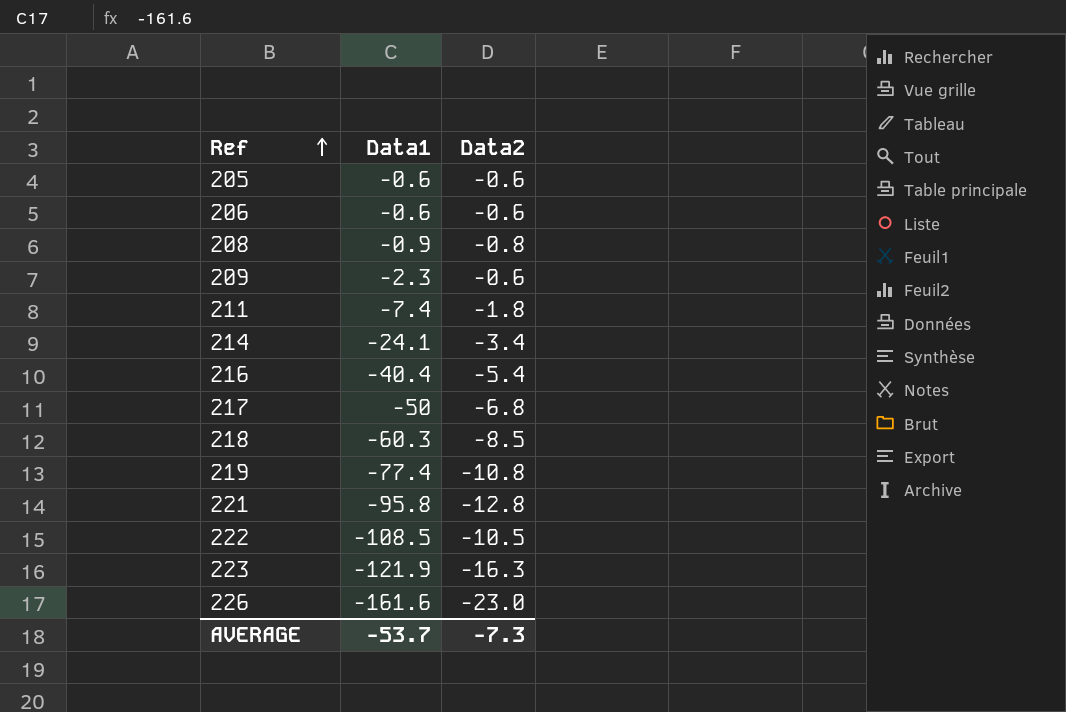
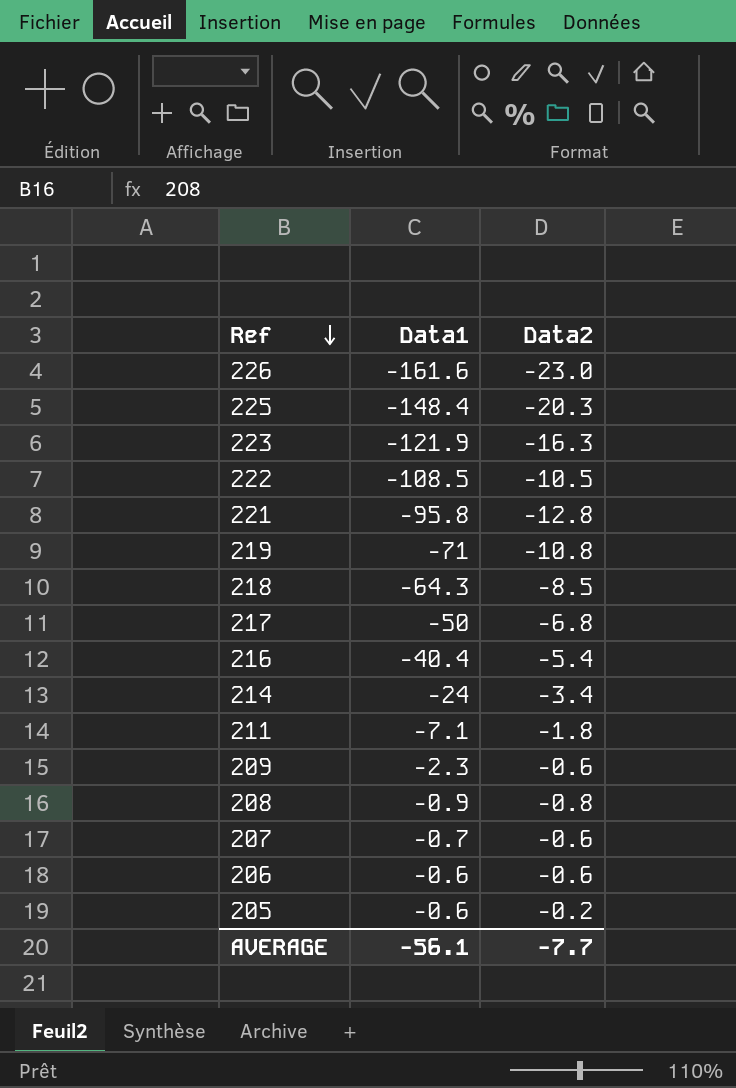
row order: Ref ascending -> Ref descending
row 225: none -> -148.4 | -20.3
219 | Data1: -77.4 -> -71
218 | Data1: -60.3 -> -64.3
214 | Data1: -24.1 -> -24
211 | Data1: -7.4 -> -7.1
row 207: none -> -0.7 | -0.6
205 | Data2: -0.6 -> -0.2
AVERAGE | Data1: -53.7 -> -56.1
AVERAGE | Data2: -7.3 -> -7.7

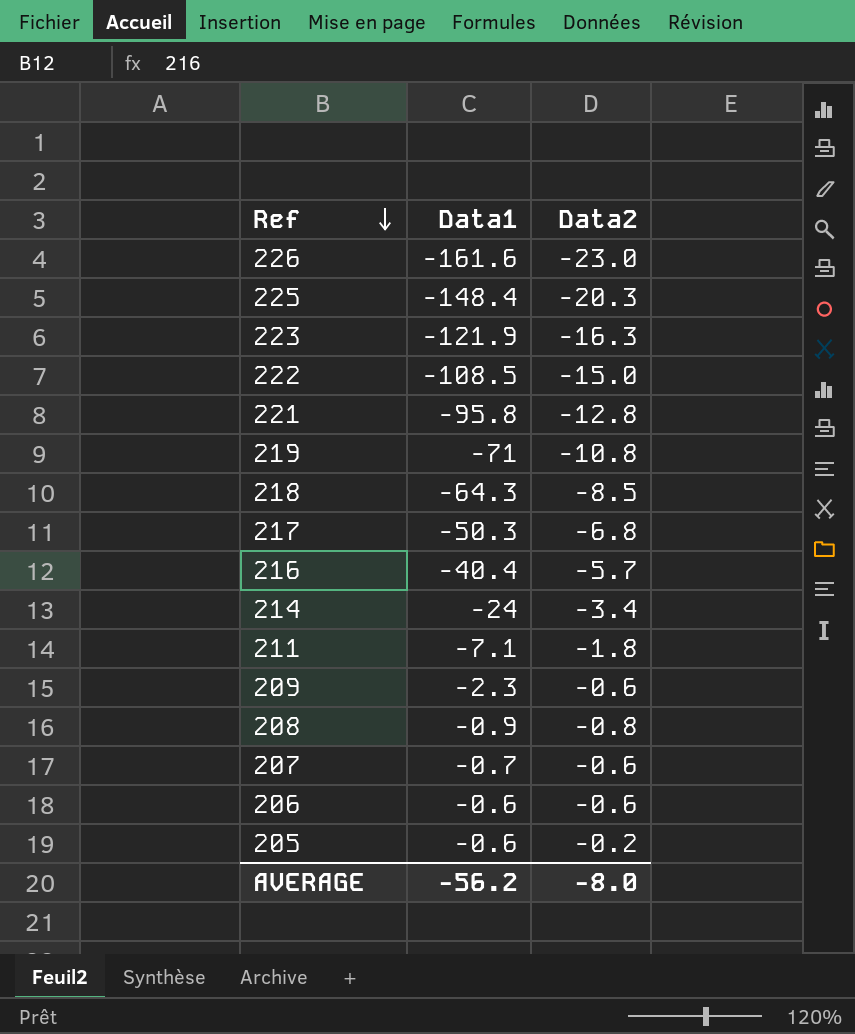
222 | Data2: -10.5 -> -15.0
217 | Data1: -50 -> -50.3
216 | Data2: -5.4 -> -5.7
AVERAGE | Data1: -56.1 -> -56.2
AVERAGE | Data2: -7.7 -> -8.0

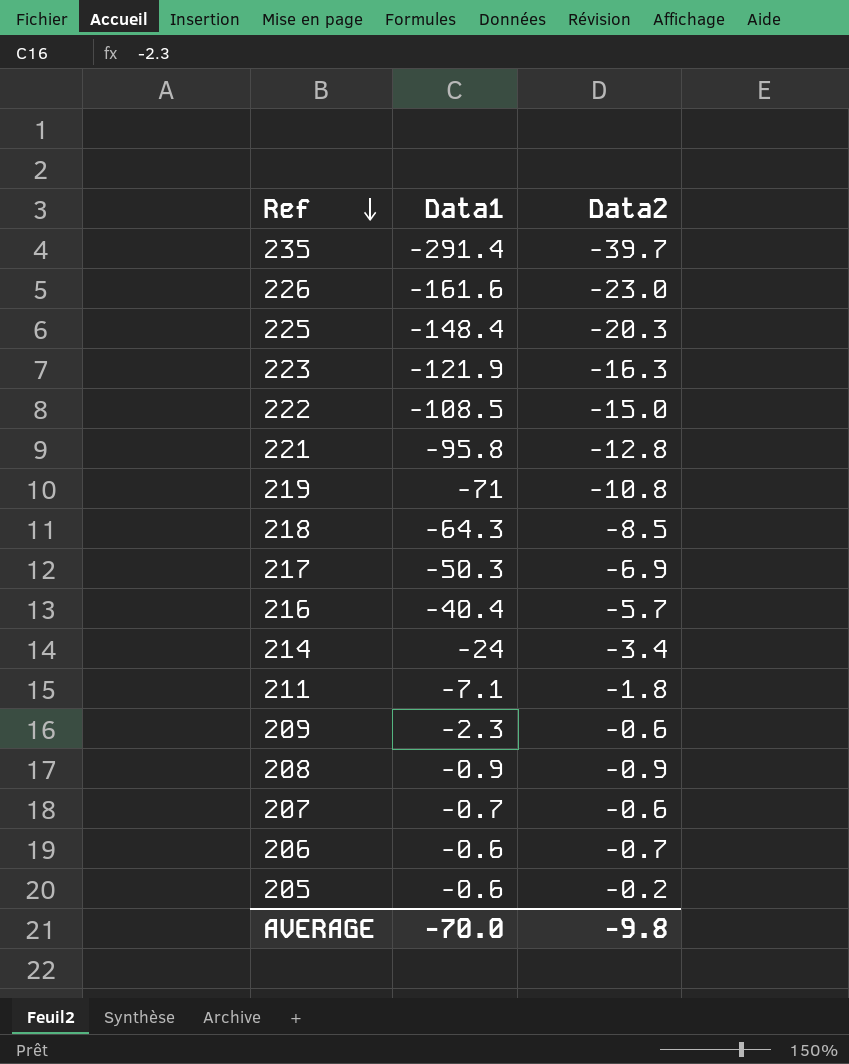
row 235: none -> -291.4 | -39.7
217 | Data2: -6.8 -> -6.9
208 | Data2: -0.8 -> -0.9
206 | Data2: -0.6 -> -0.7
AVERAGE | Data1: -56.2 -> -70.0
AVERAGE | Data2: -8.0 -> -9.8

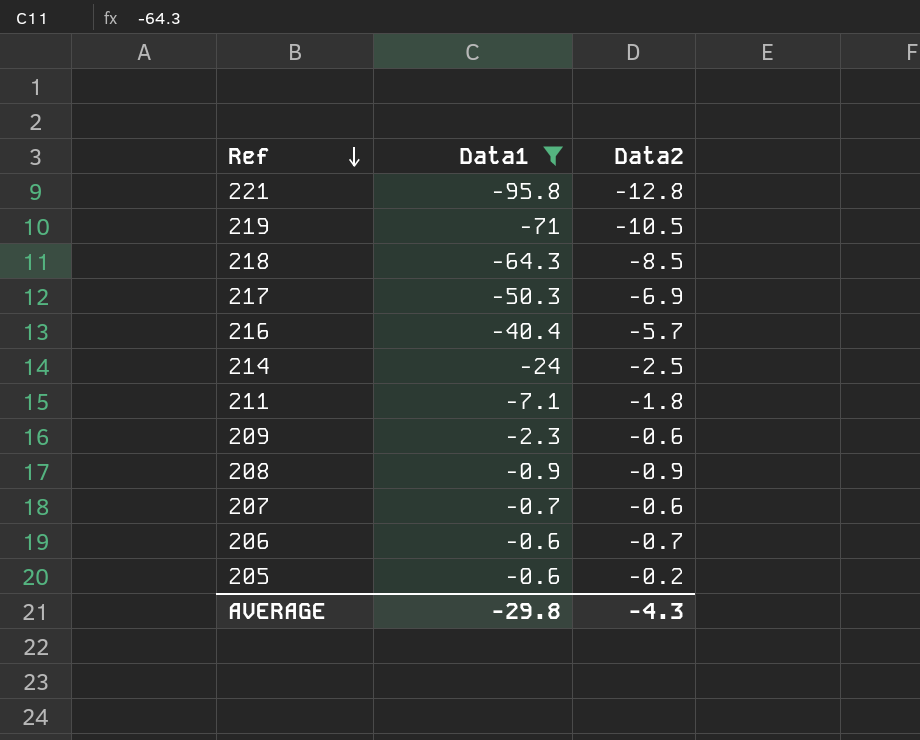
filter: none -> Data1 >= -95.8
219 | Data2: -10.8 -> -10.5
214 | Data2: -3.4 -> -2.5
AVERAGE | Data1: -70.0 -> -29.8
AVERAGE | Data2: -9.8 -> -4.3

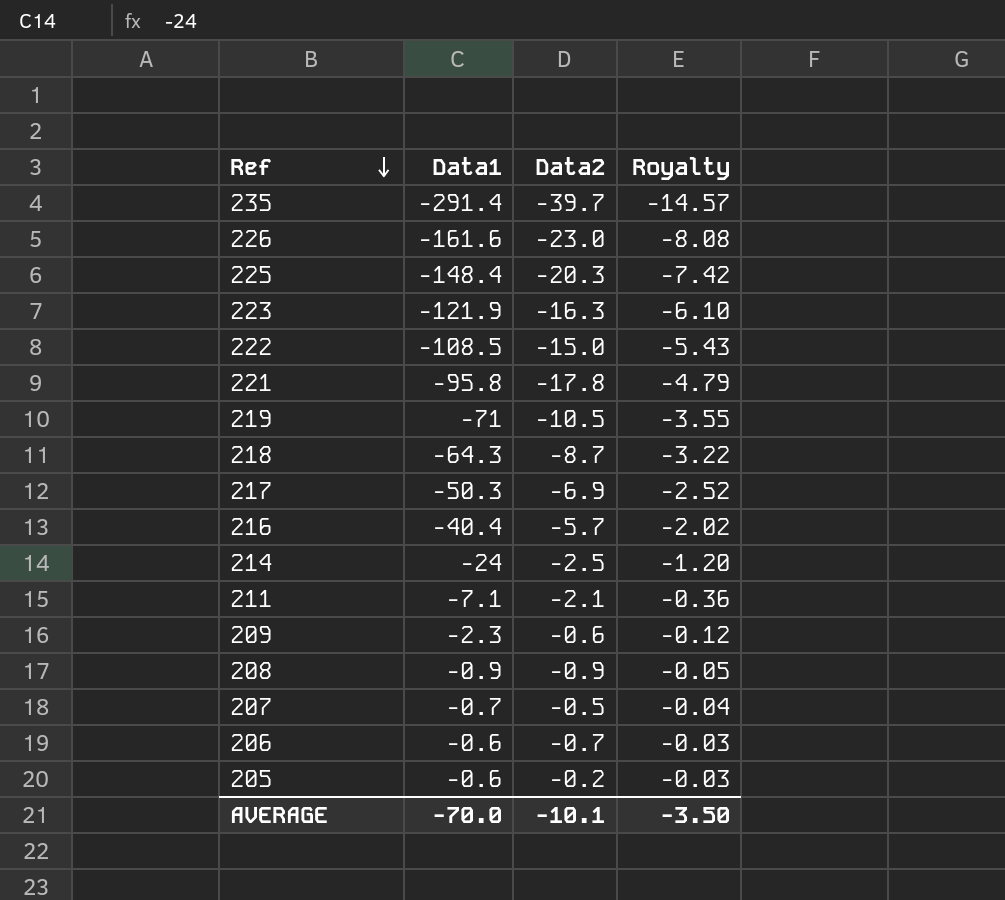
filter: Data1 >= -95.8 -> none
column Royalty | formula: none -> [Data1] * 0.05
221 | Data2: -12.8 -> -17.8
218 | Data2: -8.5 -> -8.7
211 | Data2: -1.8 -> -2.1
207 | Data2: -0.6 -> -0.5
AVERAGE | Data1: -29.8 -> -70.0
AVERAGE | Data2: -4.3 -> -10.1

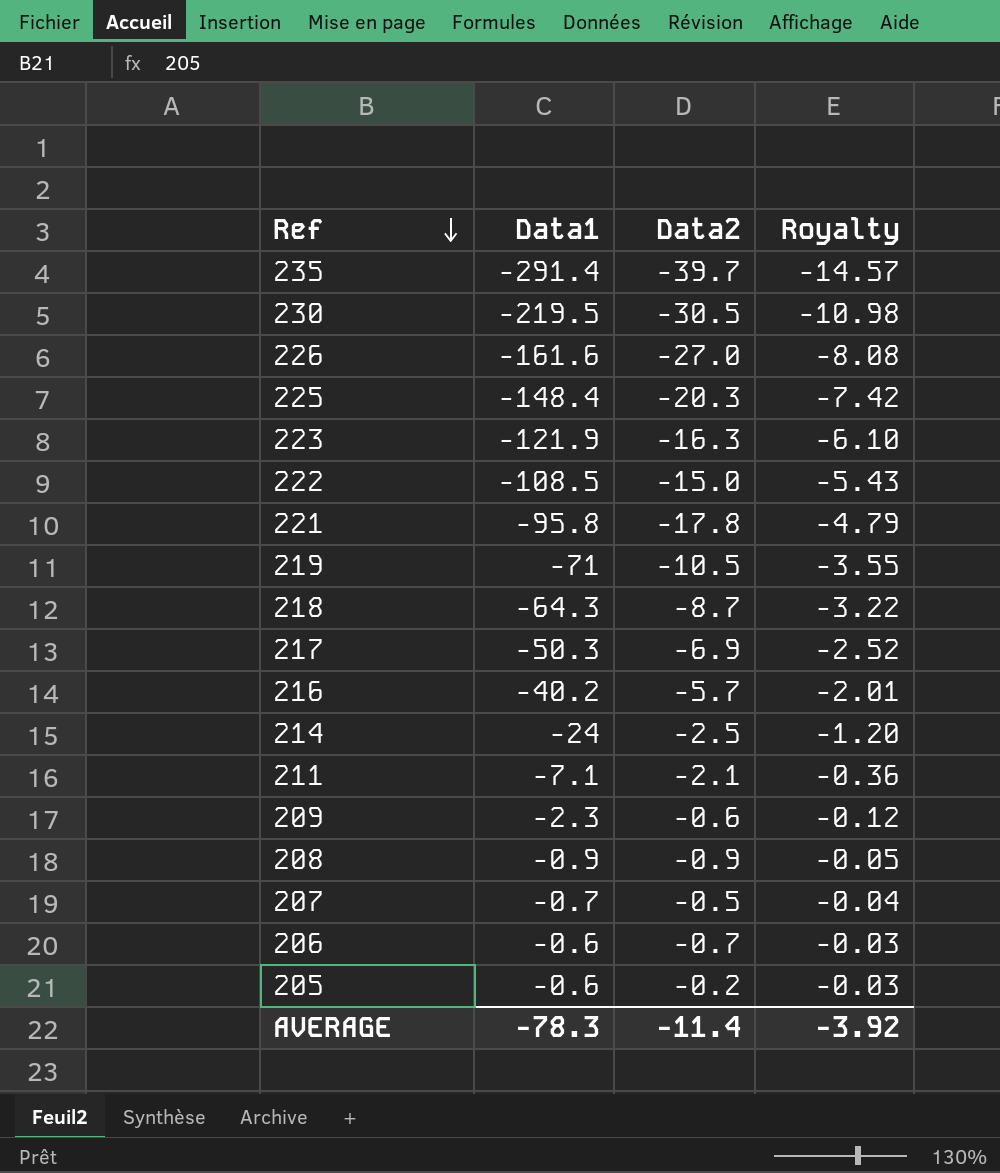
row 230: none -> -219.5 | -30.5 | -10.98
226 | Data2: -23.0 -> -27.0
216 | Data1: -40.4 -> -40.2
216 | Royalty: -2.02 -> -2.01
AVERAGE | Data1: -70.0 -> -78.3
AVERAGE | Data2: -10.1 -> -11.4
AVERAGE | Royalty: -3.50 -> -3.92

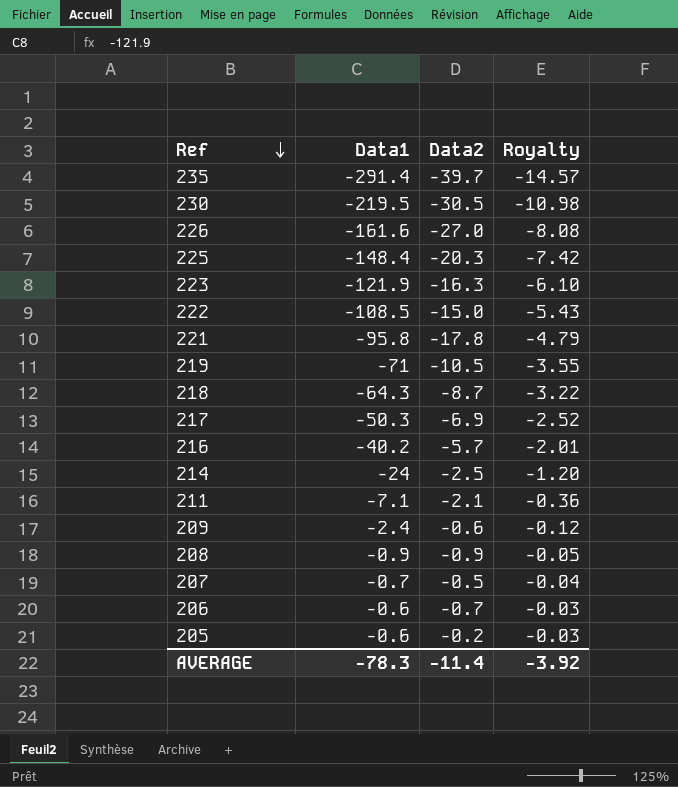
209 | Data1: -2.3 -> -2.4

